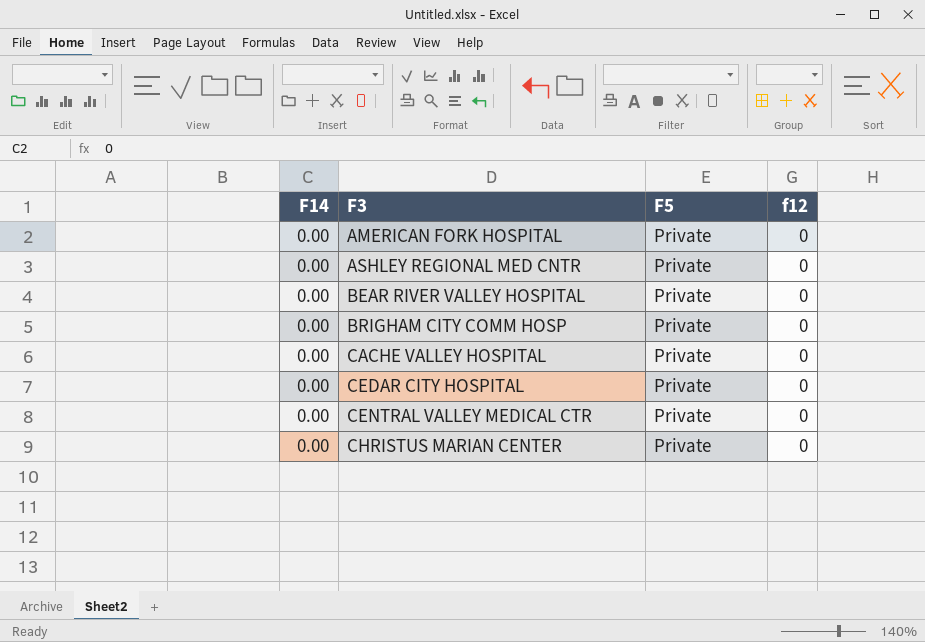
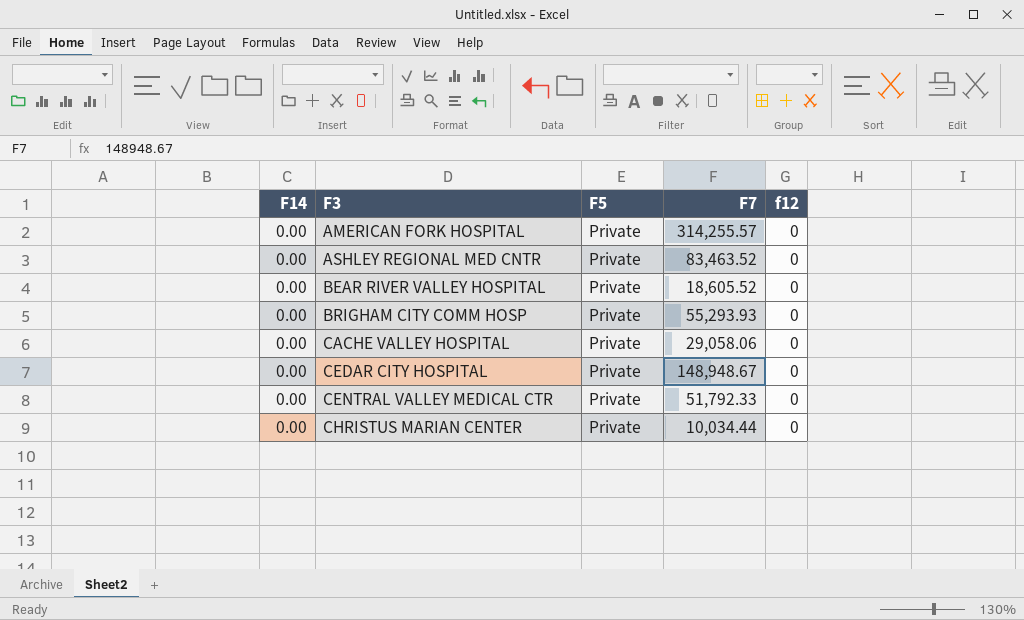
column F7 | position: none -> 4

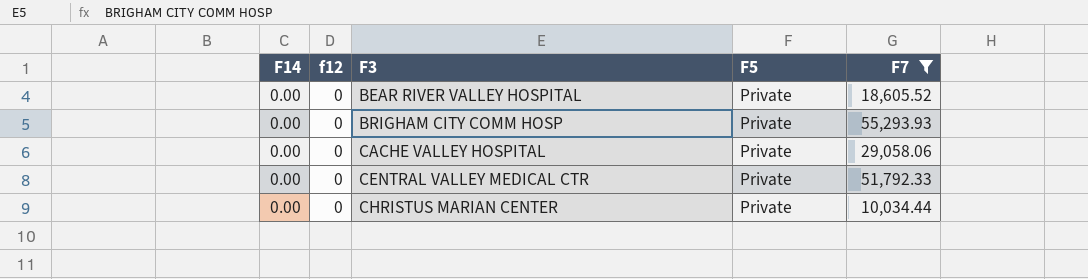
filter: none -> F7 <= 55,293.93
column f12 | position: 5 -> 2

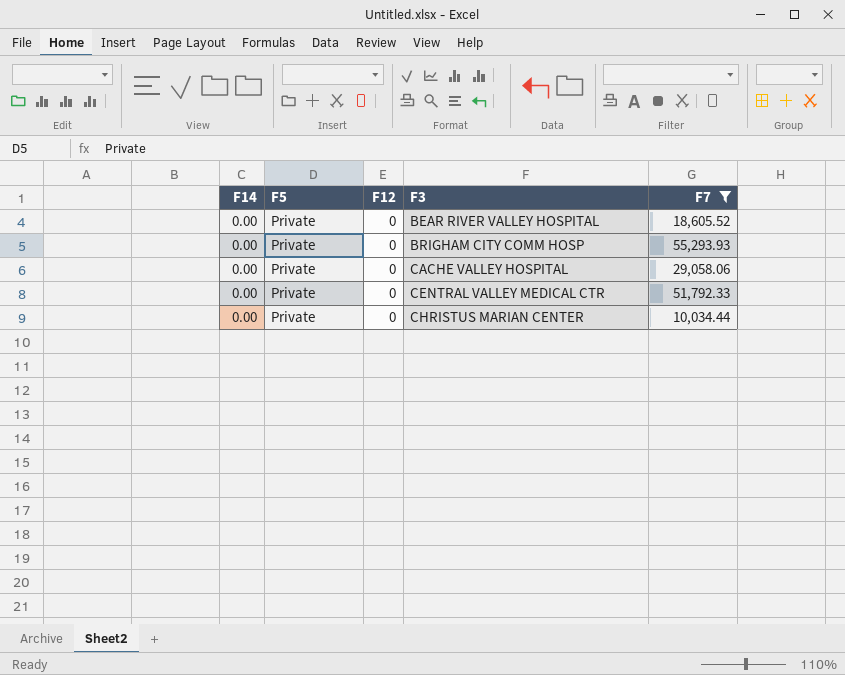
column F5 | position: 4 -> 2
column name: f12 -> F12

